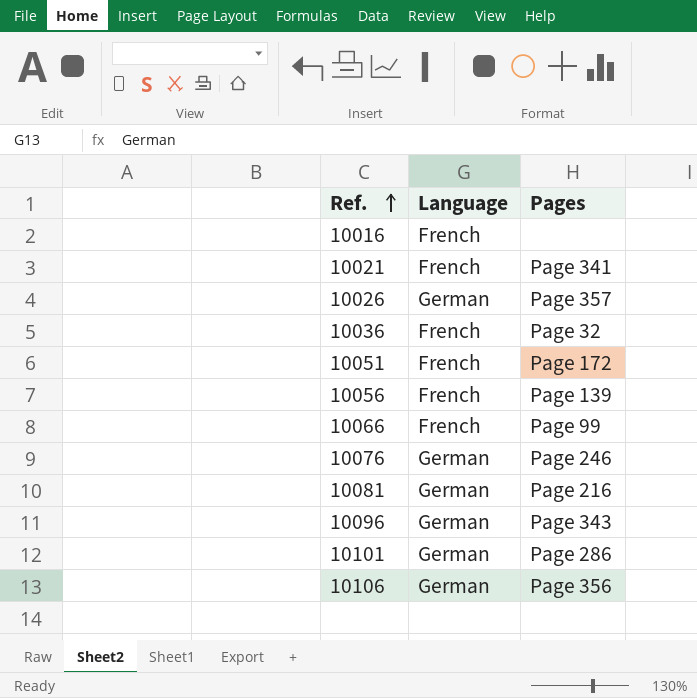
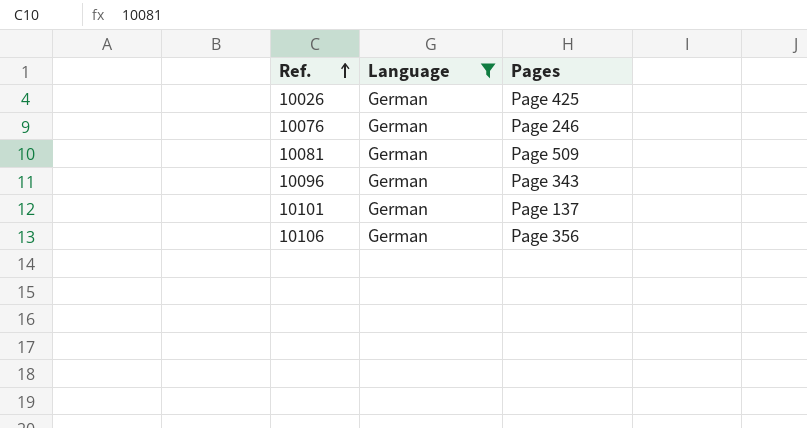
filter: none -> Language = German
10026 | Pages: Page 357 -> Page 425
10081 | Pages: Page 216 -> Page 509
10101 | Pages: Page 286 -> Page 137

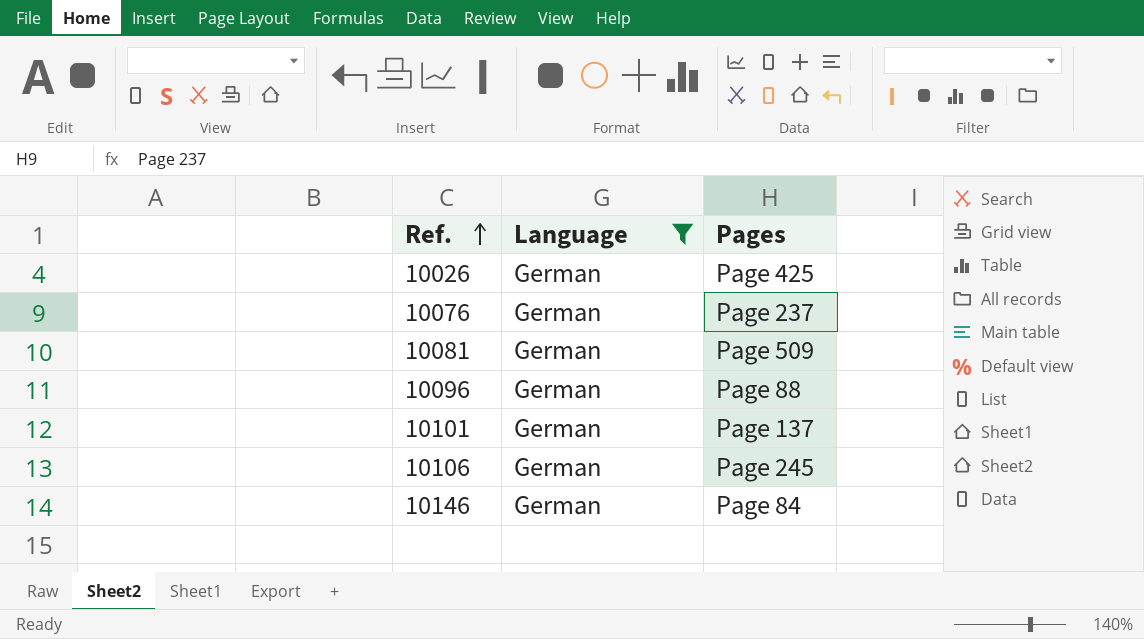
10076 | Pages: Page 246 -> Page 237
10096 | Pages: Page 343 -> Page 88
10106 | Pages: Page 356 -> Page 245
row 10146: none -> German | Page 84

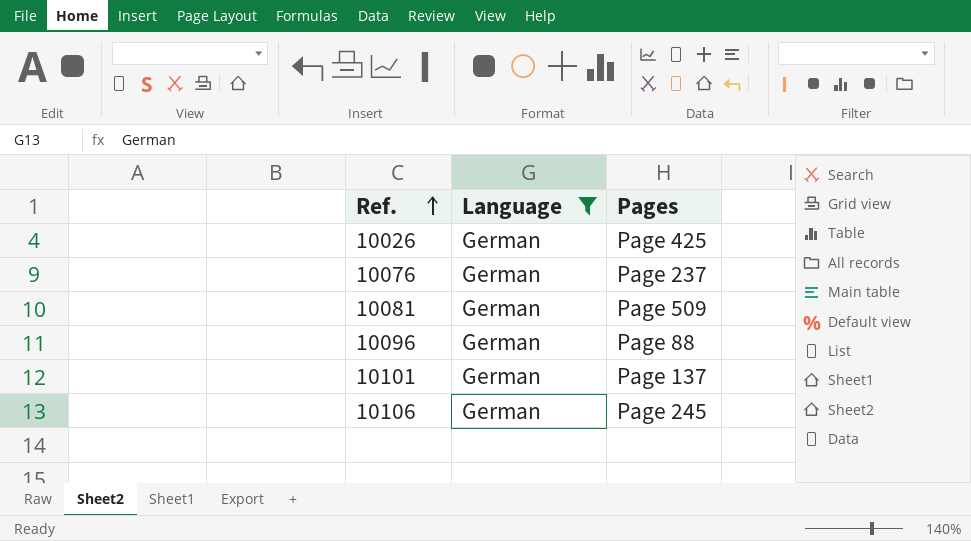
row 10146: German | Page 84 -> none

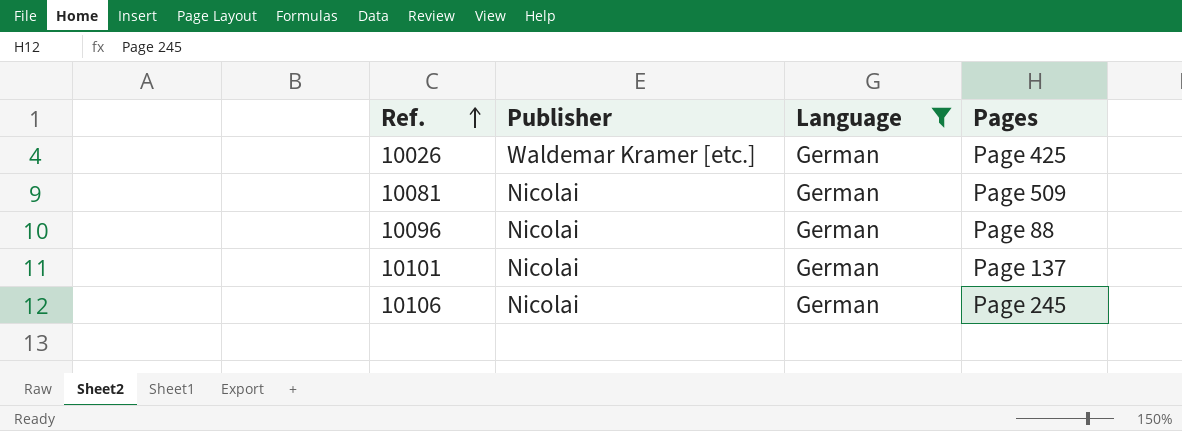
column Publisher | position: none -> 2
row 10076: German | Page 237 -> none

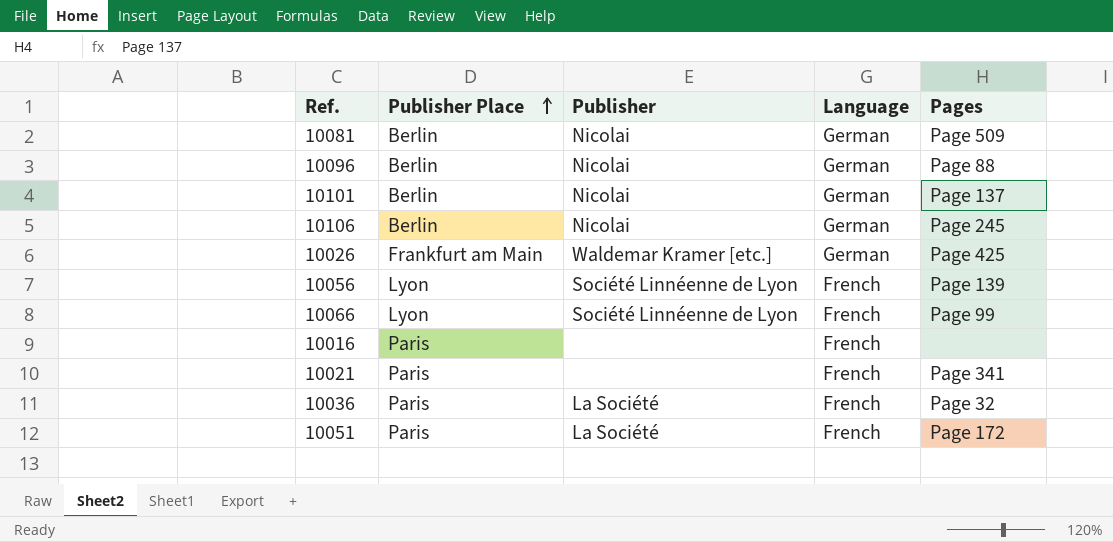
filter: Language = German -> none
row order: Ref. ascending -> Publisher Place ascending
column Publisher Place | position: none -> 2

